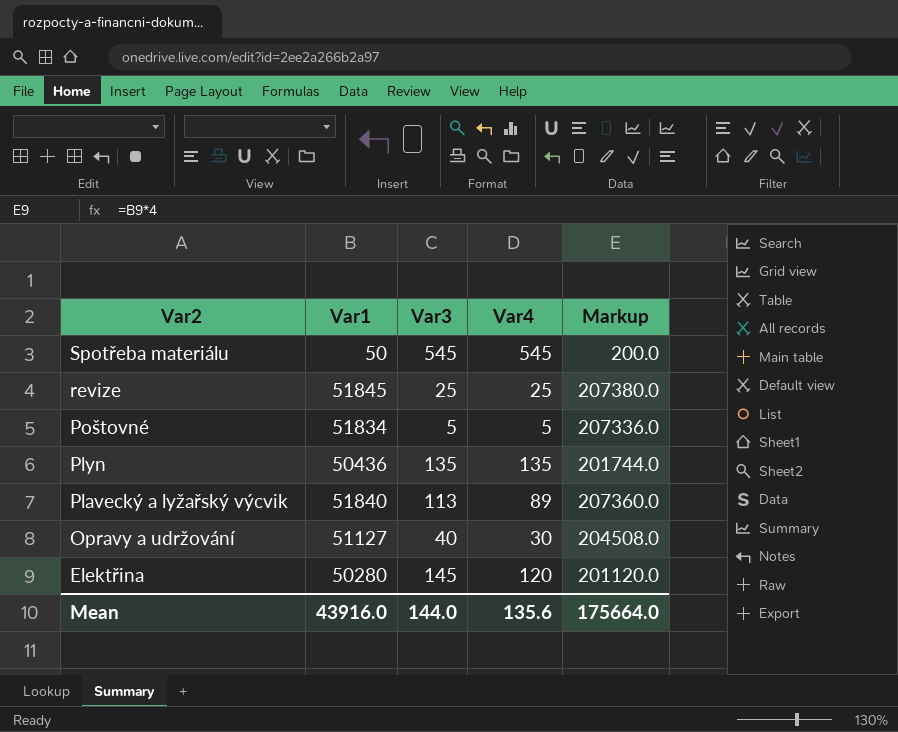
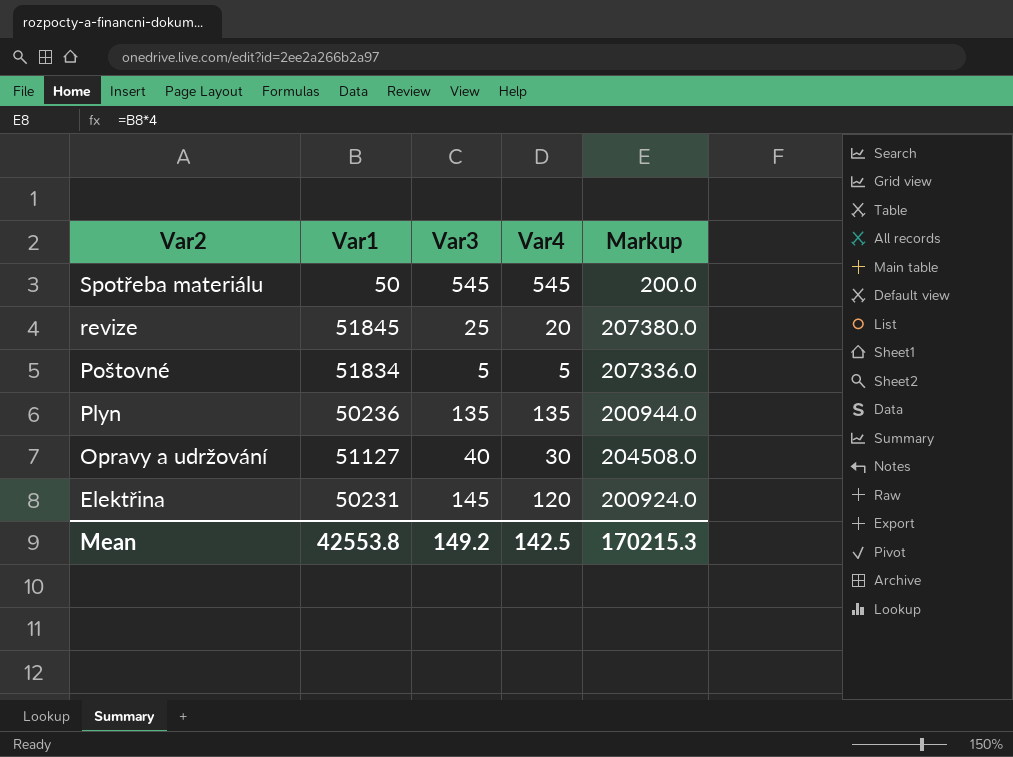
row Plavecký a lyžařský výcvik: 51840 | 113 | 89 | 207360.0 -> none
revize | Var4: 25 -> 20
Plyn | Var1: 50436 -> 50236
Plyn | Markup: 201744.0 -> 200944.0
Elektřina | Var1: 50280 -> 50231
Elektřina | Markup: 201120.0 -> 200924.0
Mean | Var1: 43916.0 -> 42553.8
Mean | Var3: 144.0 -> 149.2
Mean | Var4: 135.6 -> 142.5
Mean | Markup: 175664.0 -> 170215.3

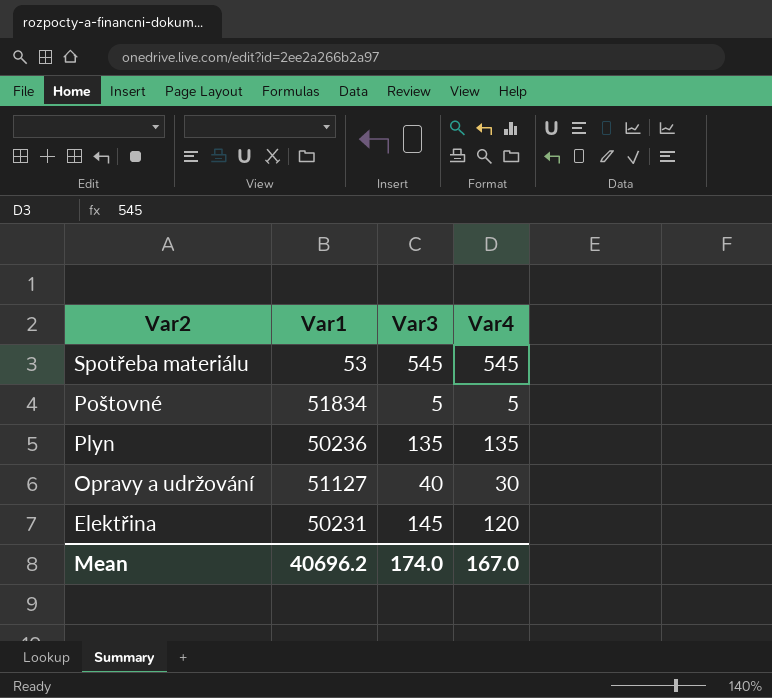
column Markup | formula: [Var1] * 4 -> none
row revize: 51845 | 25 | 20 | 207380.0 -> none
Spotřeba materiálu | Var1: 50 -> 53
Mean | Var1: 42553.8 -> 40696.2
Mean | Var3: 149.2 -> 174.0
Mean | Var4: 142.5 -> 167.0

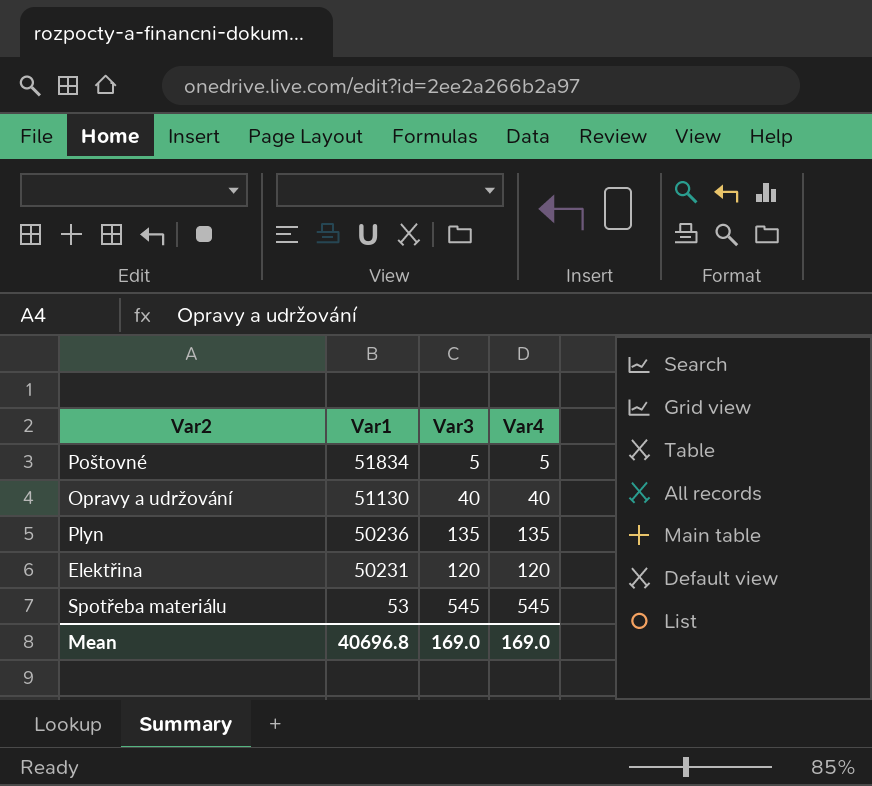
row order: Var2 descending -> Var1 descending
Opravy a udržování | Var1: 51127 -> 51130
Opravy a udržování | Var4: 30 -> 40
Elektřina | Var3: 145 -> 120
Mean | Var1: 40696.2 -> 40696.8
Mean | Var3: 174.0 -> 169.0
Mean | Var4: 167.0 -> 169.0

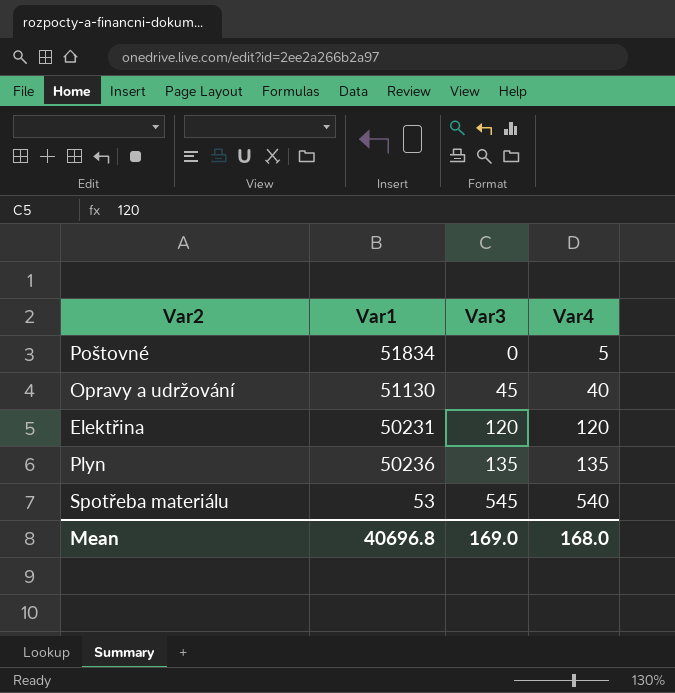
row order: Var1 descending -> Var3 ascending
Poštovné | Var3: 5 -> 0
Opravy a udržování | Var3: 40 -> 45
Spotřeba materiálu | Var4: 545 -> 540
Mean | Var4: 169.0 -> 168.0

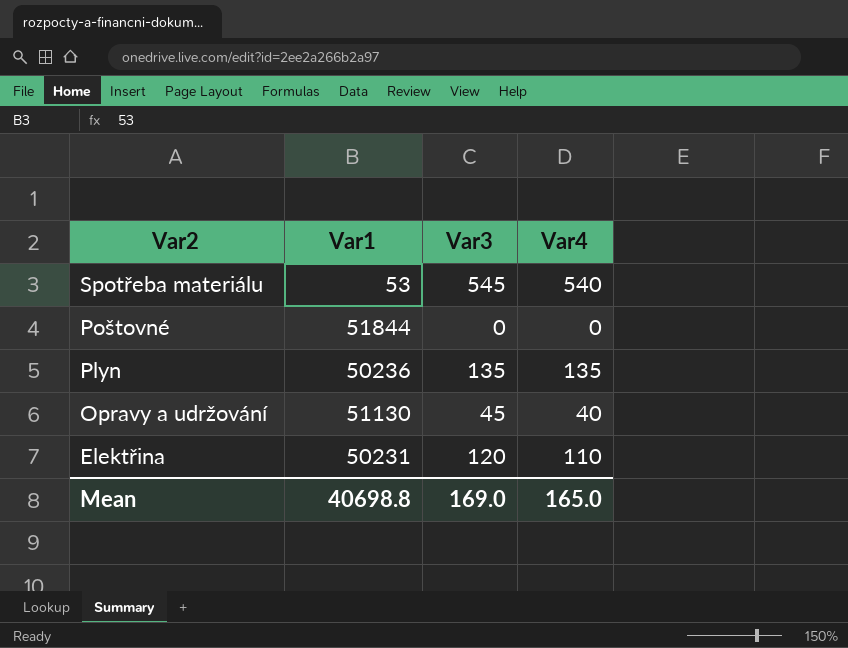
row order: Var3 ascending -> Var2 descending
Poštovné | Var1: 51834 -> 51844
Poštovné | Var4: 5 -> 0
Elektřina | Var4: 120 -> 110
Mean | Var1: 40696.8 -> 40698.8
Mean | Var4: 168.0 -> 165.0

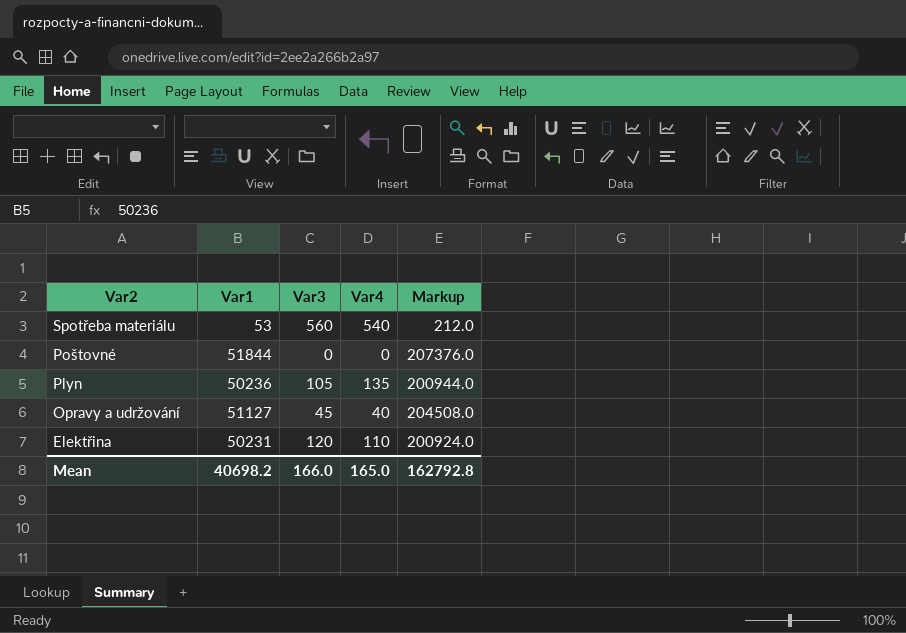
column Markup | formula: none -> [Var1] * 4
Spotřeba materiálu | Var3: 545 -> 560
Plyn | Var3: 135 -> 105
Opravy a udržování | Var1: 51130 -> 51127
Mean | Var1: 40698.8 -> 40698.2
Mean | Var3: 169.0 -> 166.0

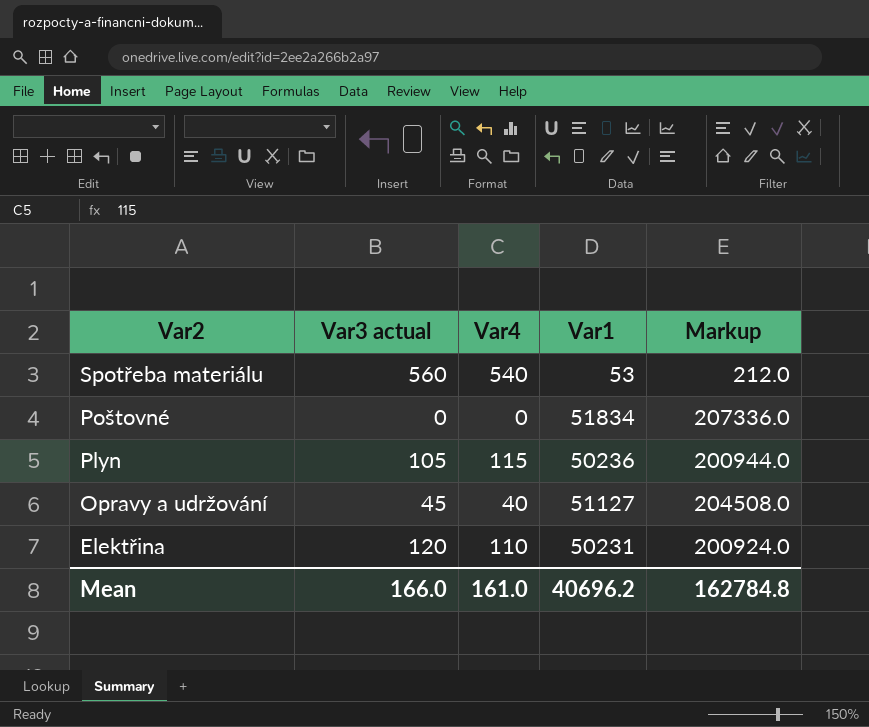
column name: Var3 -> Var3 actual
column Var1 | position: 2 -> 4
Poštovné | Var1: 51844 -> 51834
Poštovné | Markup: 207376.0 -> 207336.0
Plyn | Var4: 135 -> 115
Mean | Var4: 165.0 -> 161.0
Mean | Var1: 40698.2 -> 40696.2
Mean | Markup: 162792.8 -> 162784.8

